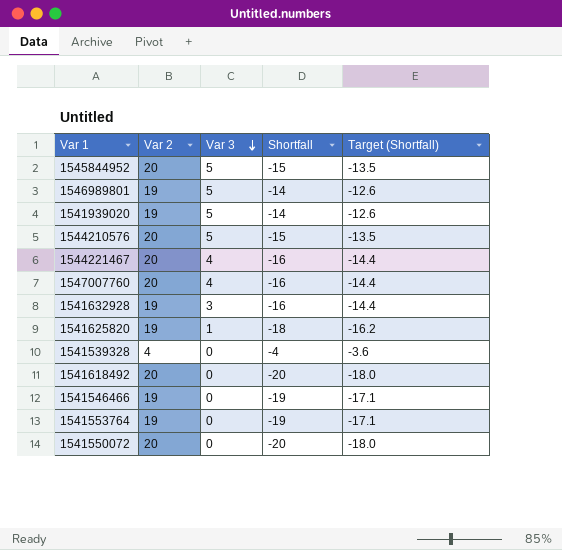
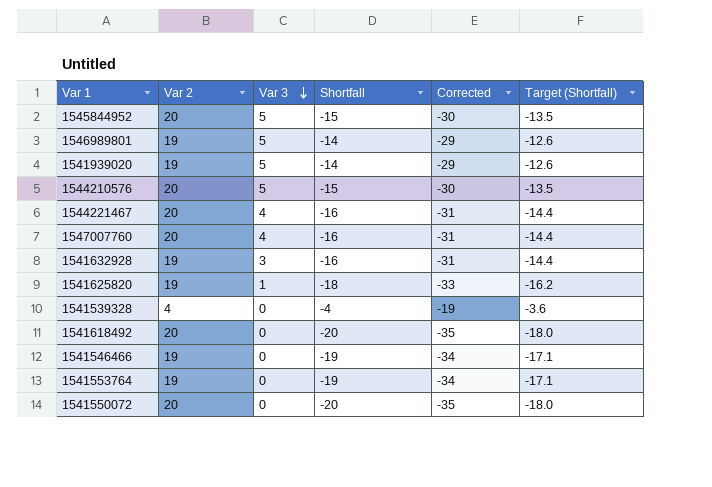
column Corrected | formula: none -> [Shortfall] - 15

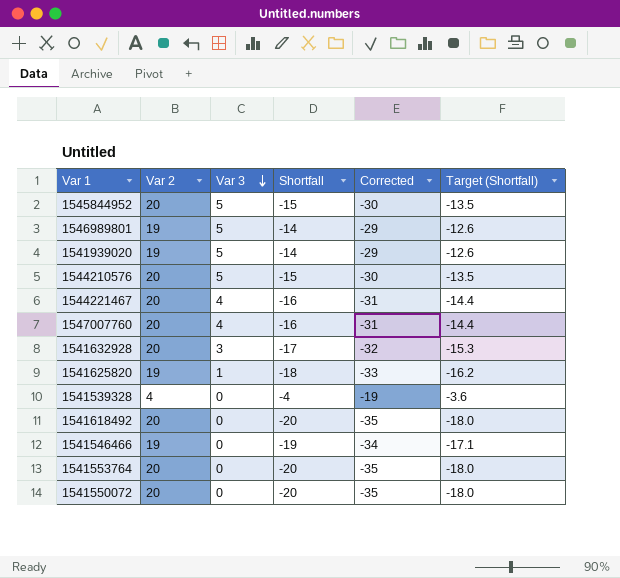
1541632928 | Var 2: 19 -> 20
1541632928 | Shortfall: -16 -> -17
1541632928 | Corrected: -31 -> -32
1541632928 | Target (Shortfall): -14.4 -> -15.3
1541553764 | Var 2: 19 -> 20
1541553764 | Shortfall: -19 -> -20
1541553764 | Corrected: -34 -> -35
1541553764 | Target (Shortfall): -17.1 -> -18.0

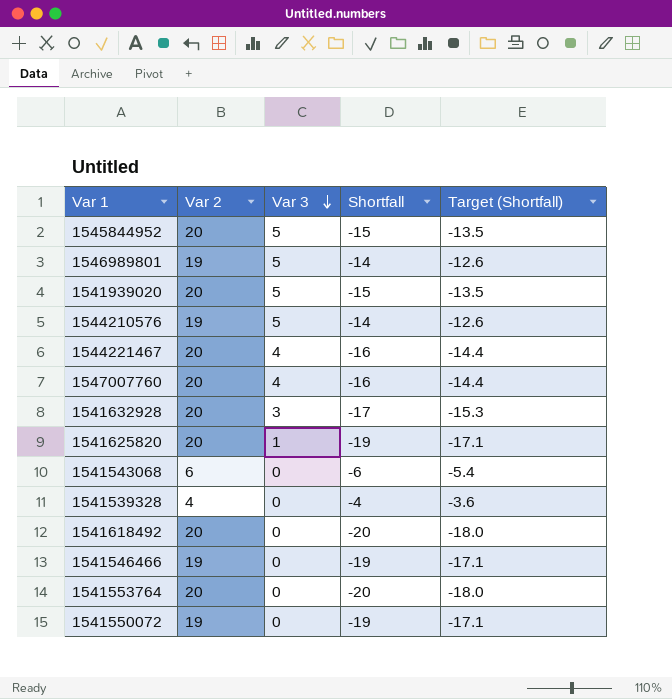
column Corrected | formula: [Shortfall] - 15 -> none
1541939020 | Var 2: 19 -> 20
1541939020 | Shortfall: -14 -> -15
1541939020 | Target (Shortfall): -12.6 -> -13.5
1544210576 | Var 2: 20 -> 19
1544210576 | Shortfall: -15 -> -14
1544210576 | Target (Shortfall): -13.5 -> -12.6
1541625820 | Var 2: 19 -> 20
1541625820 | Shortfall: -18 -> -19
1541625820 | Target (Shortfall): -16.2 -> -17.1
row 1541543068: none -> 6 | 0 | -6 | -5.4
1541550072 | Var 2: 20 -> 19
1541550072 | Shortfall: -20 -> -19
1541550072 | Target (Shortfall): -18.0 -> -17.1

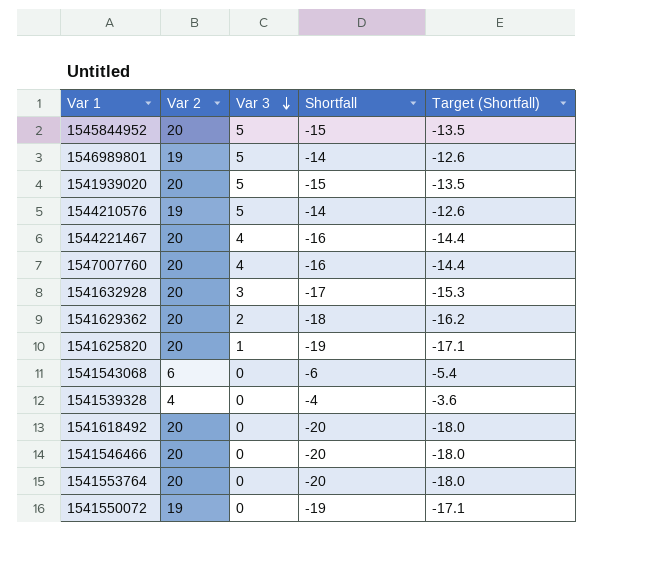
row 1541629362: none -> 20 | 2 | -18 | -16.2
1541546466 | Var 2: 19 -> 20
1541546466 | Shortfall: -19 -> -20
1541546466 | Target (Shortfall): -17.1 -> -18.0

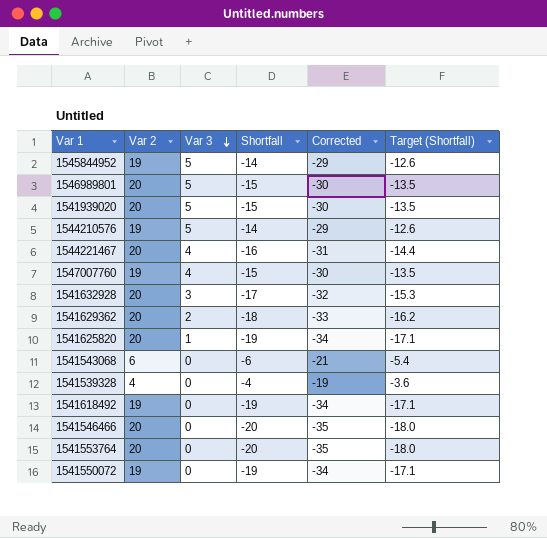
column Corrected | formula: none -> [Shortfall] - 15
1545844952 | Var 2: 20 -> 19
1545844952 | Shortfall: -15 -> -14
1545844952 | Target (Shortfall): -13.5 -> -12.6
1546989801 | Var 2: 19 -> 20
1546989801 | Shortfall: -14 -> -15
1546989801 | Target (Shortfall): -12.6 -> -13.5
1547007760 | Var 2: 20 -> 19
1547007760 | Shortfall: -16 -> -15
1547007760 | Target (Shortfall): -14.4 -> -13.5
1541618492 | Var 2: 20 -> 19
1541618492 | Shortfall: -20 -> -19
1541618492 | Target (Shortfall): -18.0 -> -17.1

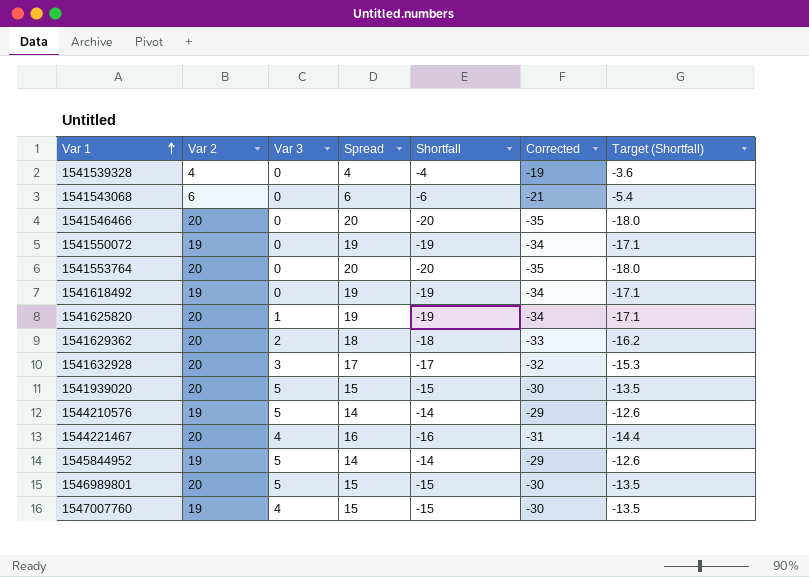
row order: Var 3 descending -> Var 1 ascending
column Spread | formula: none -> [Var 2] - [Var 3]

